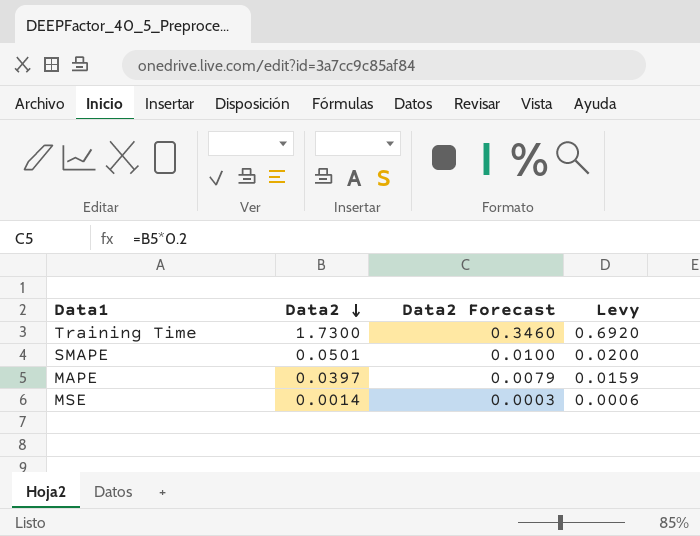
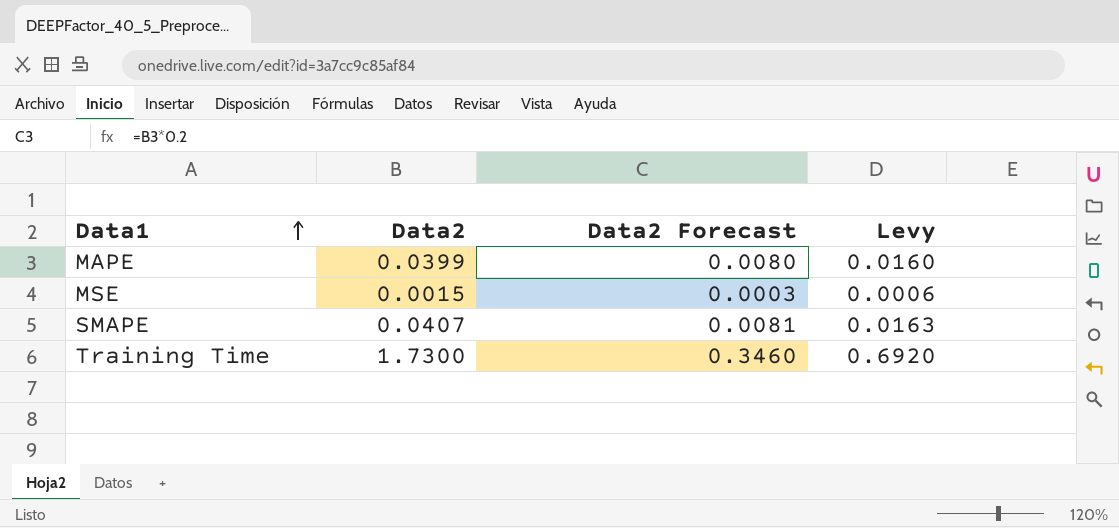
row order: Data2 descending -> Data1 ascending
MAPE | Data2: 0.0397 -> 0.0399
MAPE | Data2 Forecast: 0.0079 -> 0.0080
MAPE | Levy: 0.0159 -> 0.0160
MSE | Data2: 0.0014 -> 0.0015
SMAPE | Data2: 0.0501 -> 0.0407
SMAPE | Data2 Forecast: 0.0100 -> 0.0081
SMAPE | Levy: 0.0200 -> 0.0163

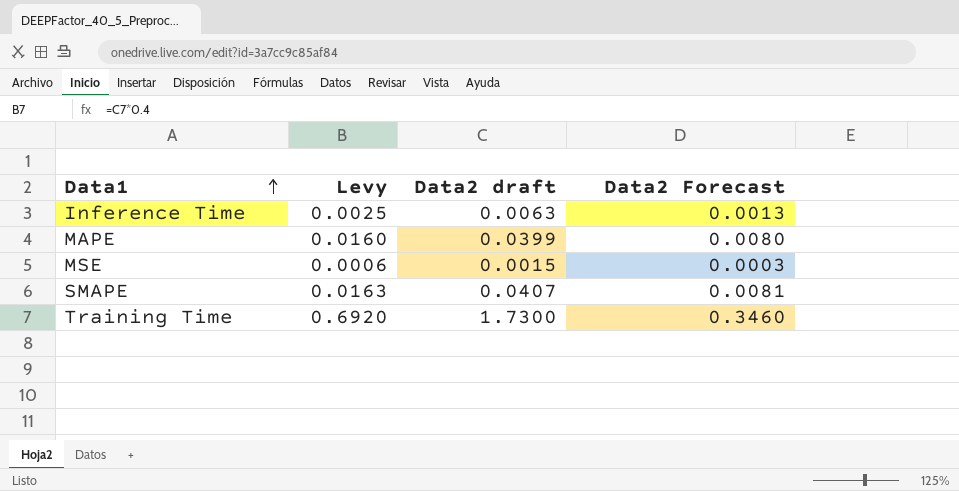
column Levy | position: 4 -> 2
column name: Data2 -> Data2 draft
row Inference Time: none -> 0.0025 | 0.0063 | 0.0013

